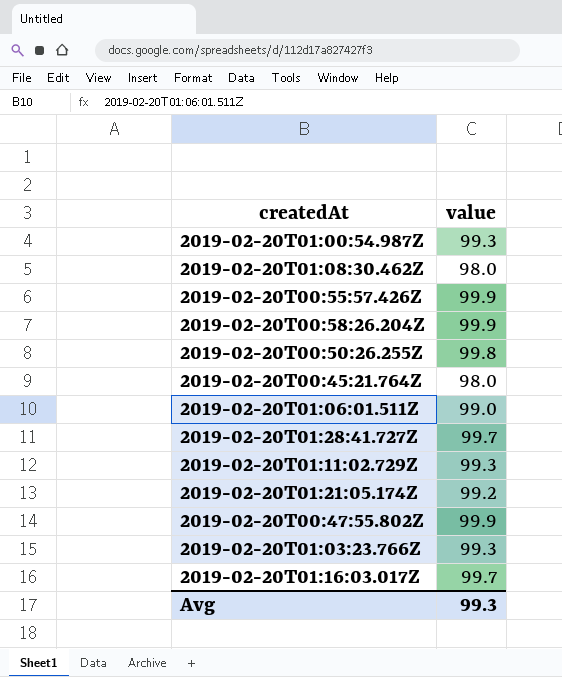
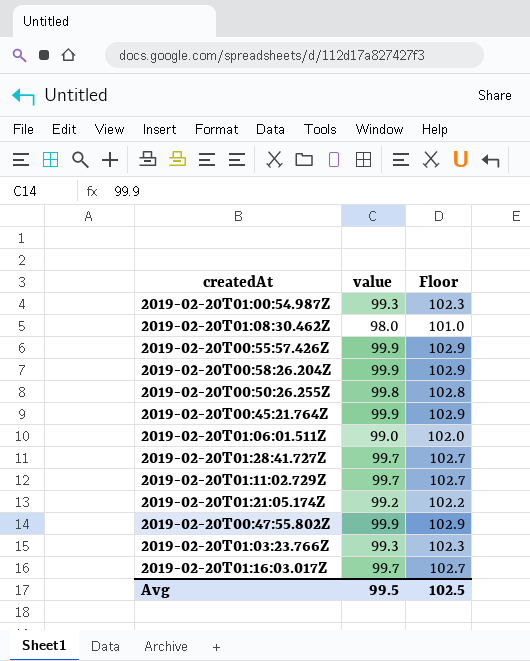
column Floor | formula: none -> [value] + 3
2019-02-20T00:45:21.764Z | value: 98.0 -> 99.9
2019-02-20T01:11:02.729Z | value: 99.3 -> 99.7
Avg | value: 99.3 -> 99.5

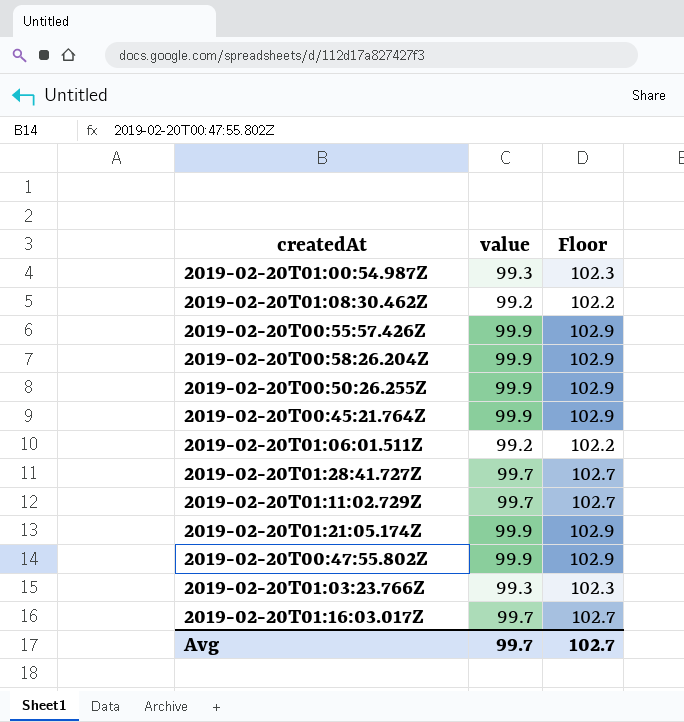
2019-02-20T01:08:30.462Z | value: 98.0 -> 99.2
2019-02-20T01:08:30.462Z | Floor: 101.0 -> 102.2
2019-02-20T00:50:26.255Z | value: 99.8 -> 99.9
2019-02-20T00:50:26.255Z | Floor: 102.8 -> 102.9
2019-02-20T01:06:01.511Z | value: 99.0 -> 99.2
2019-02-20T01:06:01.511Z | Floor: 102.0 -> 102.2
2019-02-20T01:21:05.174Z | value: 99.2 -> 99.9
2019-02-20T01:21:05.174Z | Floor: 102.2 -> 102.9
Avg | value: 99.5 -> 99.7
Avg | Floor: 102.5 -> 102.7

